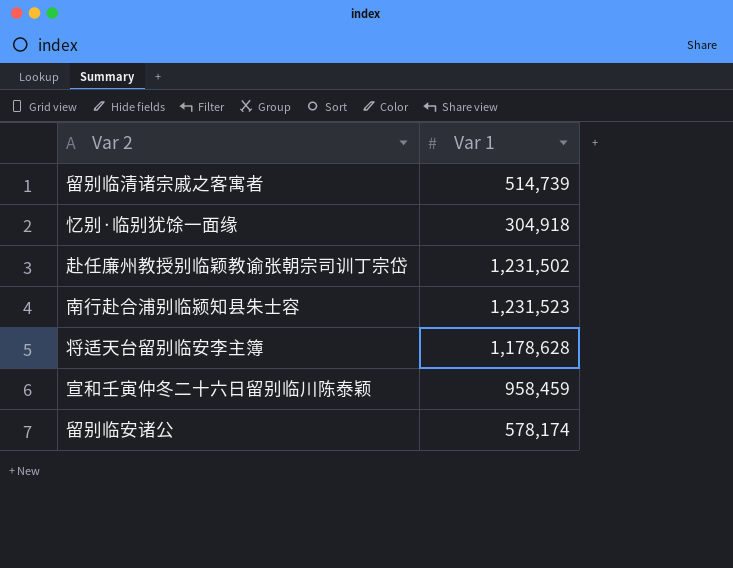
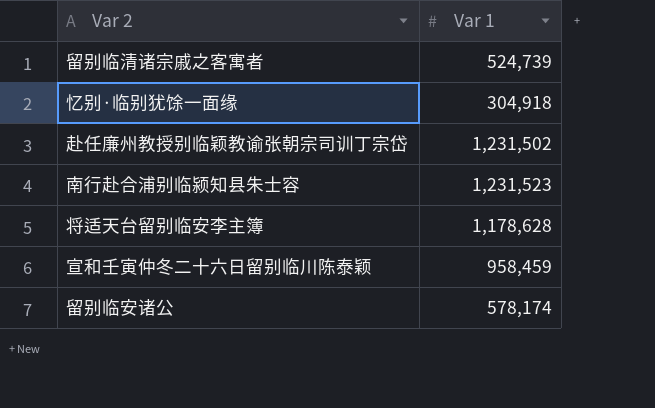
留别临清诸宗戚之客寓者 | Var 1: 514,739 -> 524,739

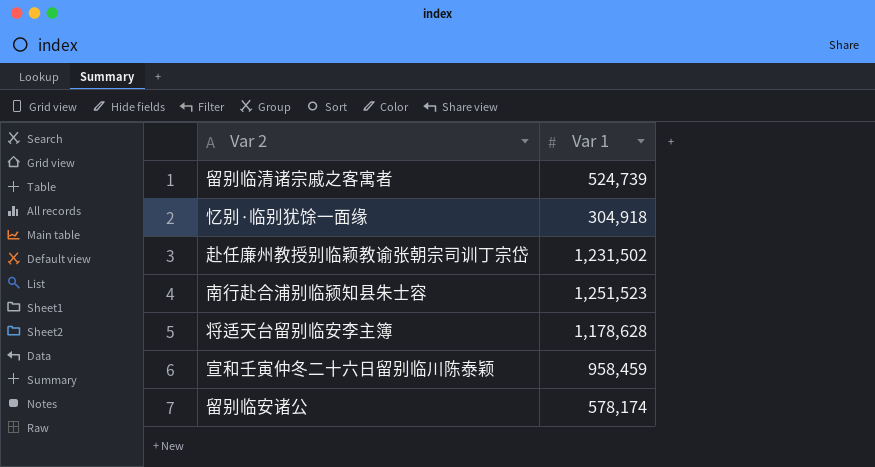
南行赴合浦别临颍知县朱士容 | Var 1: 1,231,523 -> 1,251,523

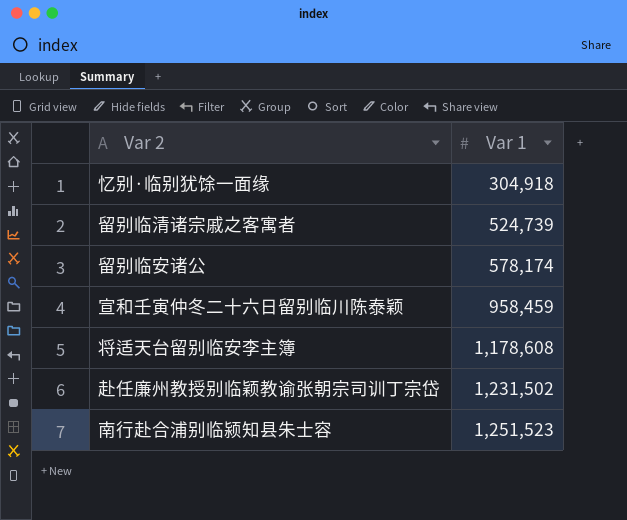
row order: none -> Var 1 ascending
将适天台留别临安李主簿 | Var 1: 1,178,628 -> 1,178,608

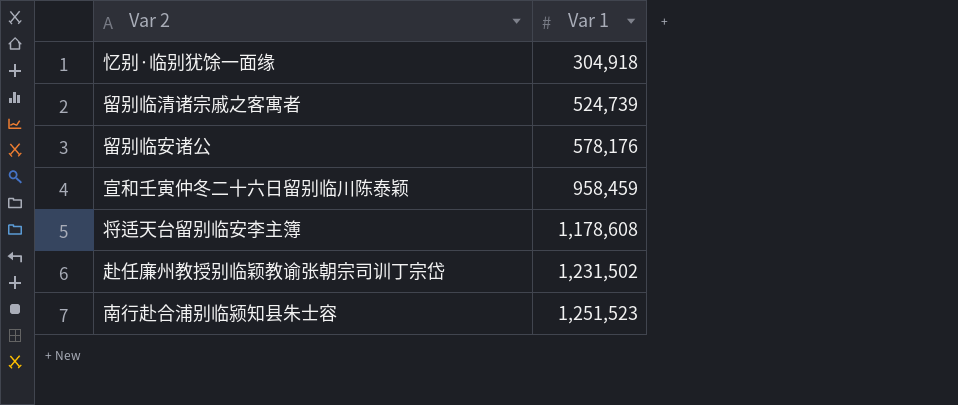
留别临安诸公 | Var 1: 578,174 -> 578,176

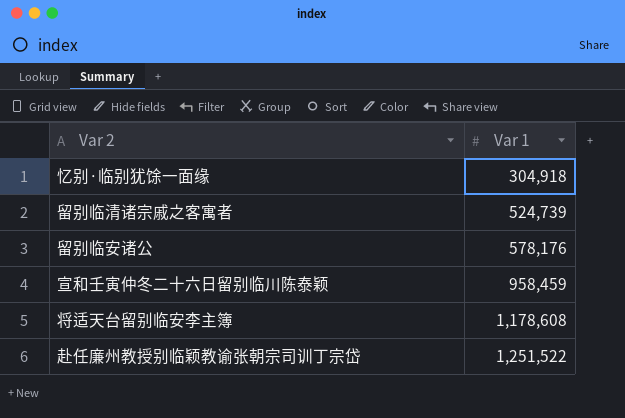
row 南行赴合浦别临颍知县朱士容: 1,251,523 -> none
赴任廉州教授别临颖教谕张朝宗司训丁宗岱 | Var 1: 1,231,502 -> 1,251,522

